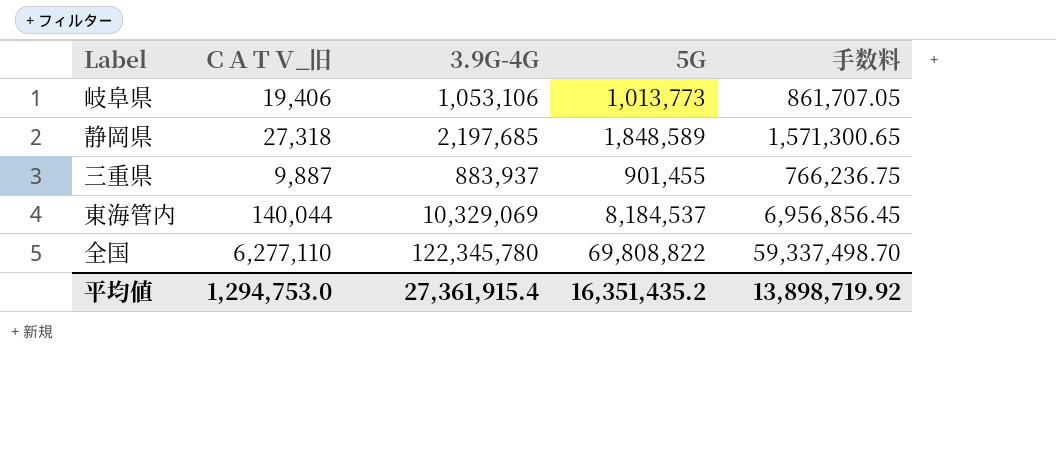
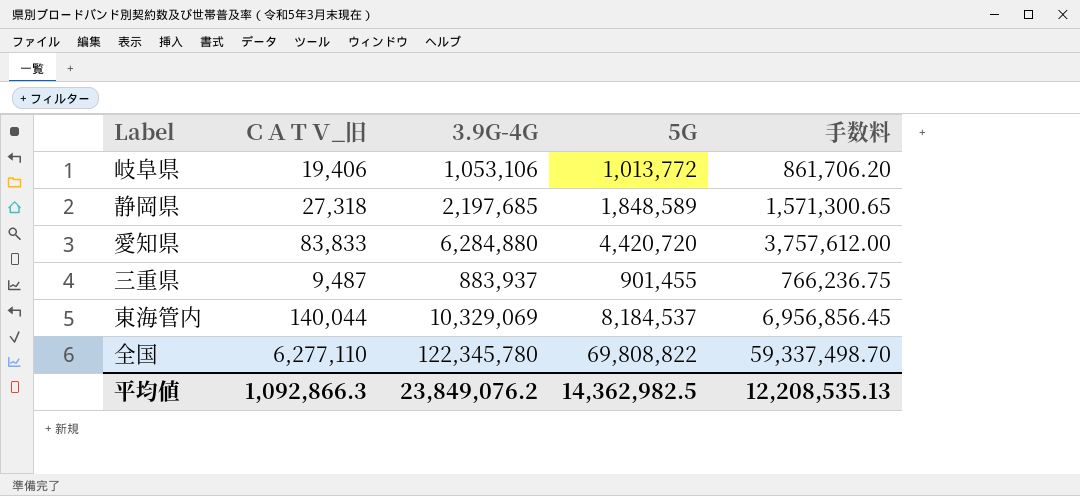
岐阜県 | 5G: 1,013,773 -> 1,013,772
岐阜県 | 手数料: 861,707.05 -> 861,706.20
row 愛知県: none -> 83,833 | 6,284,880 | 4,420,720 | 3,757,612.00
三重県 | ＣＡＴＶ_旧: 9,887 -> 9,487
平均値 | ＣＡＴＶ_旧: 1,294,753.0 -> 1,092,866.3
平均値 | 3.9G-4G: 27,361,915.4 -> 23,849,076.2
平均値 | 5G: 16,351,435.2 -> 14,362,982.5
平均値 | 手数料: 13,898,719.92 -> 12,208,535.13

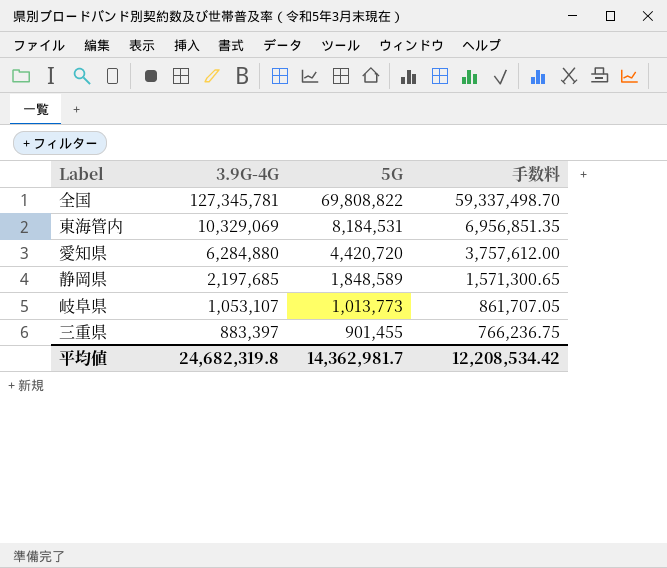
row order: none -> 3.9G-4G descending
column ＣＡＴＶ_旧 | position: 2 -> none
全国 | 3.9G-4G: 122,345,780 -> 127,345,781
東海管内 | 5G: 8,184,537 -> 8,184,531
東海管内 | 手数料: 6,956,856.45 -> 6,956,851.35
岐阜県 | 3.9G-4G: 1,053,106 -> 1,053,107
岐阜県 | 5G: 1,013,772 -> 1,013,773
岐阜県 | 手数料: 861,706.20 -> 861,707.05
三重県 | 3.9G-4G: 883,937 -> 883,397
平均値 | 3.9G-4G: 23,849,076.2 -> 24,682,319.8
平均値 | 5G: 14,362,982.5 -> 14,362,981.7
平均値 | 手数料: 12,208,535.13 -> 12,208,534.42

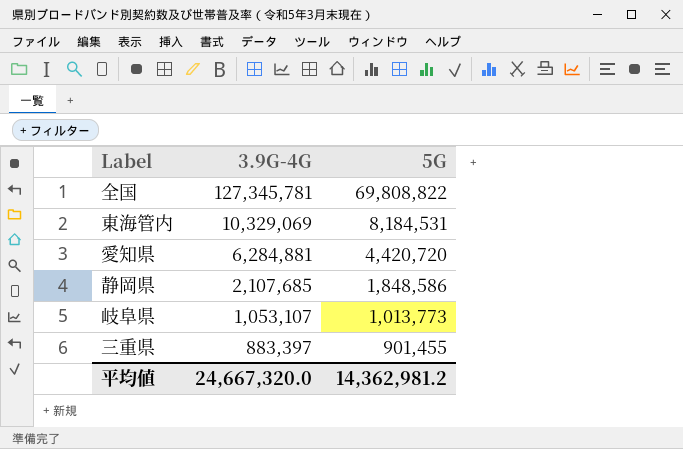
column 手数料 | formula: [5G] * 0.85 -> none
愛知県 | 3.9G-4G: 6,284,880 -> 6,284,881
静岡県 | 3.9G-4G: 2,197,685 -> 2,107,685
静岡県 | 5G: 1,848,589 -> 1,848,586
平均値 | 3.9G-4G: 24,682,319.8 -> 24,667,320.0
平均値 | 5G: 14,362,981.7 -> 14,362,981.2

